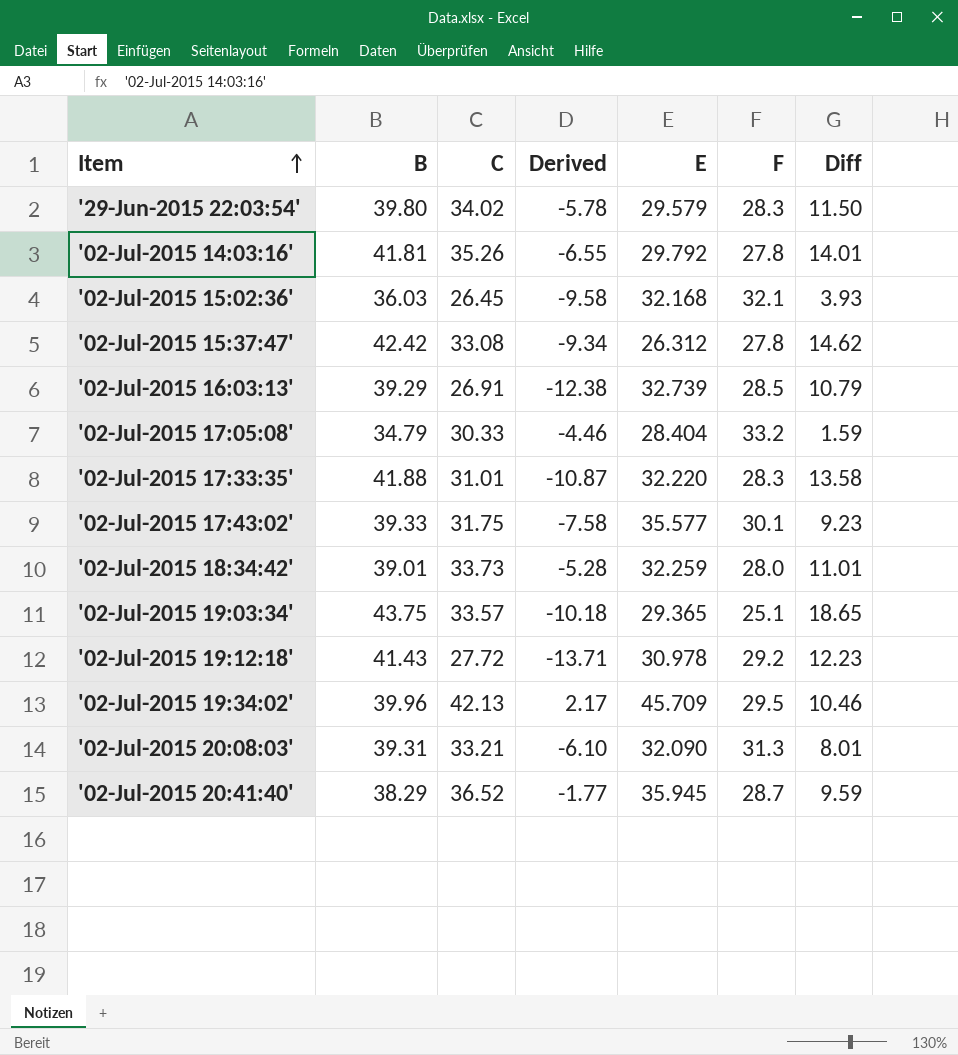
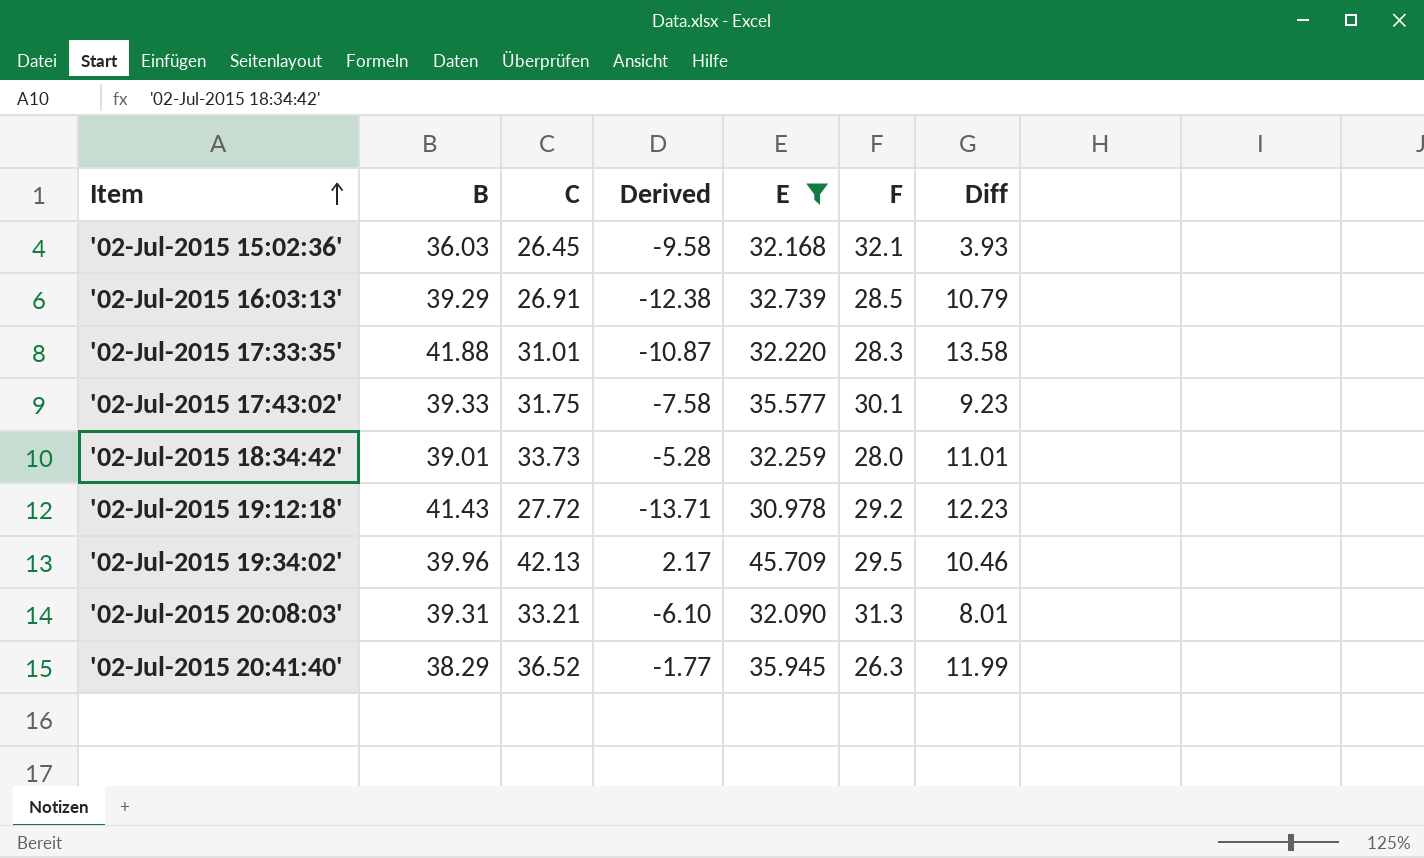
filter: none -> E >= 30.978
'02-Jul-2015 20:41:40' | F: 28.7 -> 26.3
'02-Jul-2015 20:41:40' | Diff: 9.59 -> 11.99

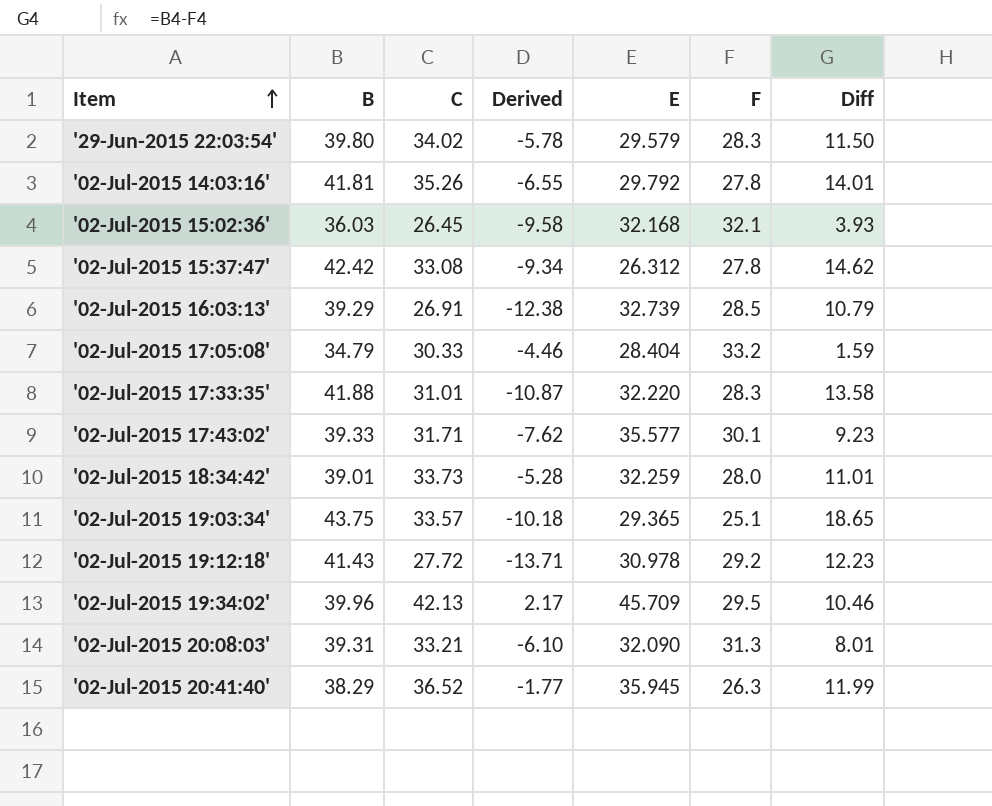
filter: E >= 30.978 -> none
'02-Jul-2015 17:43:02' | C: 31.75 -> 31.71
'02-Jul-2015 17:43:02' | Derived: -7.58 -> -7.62

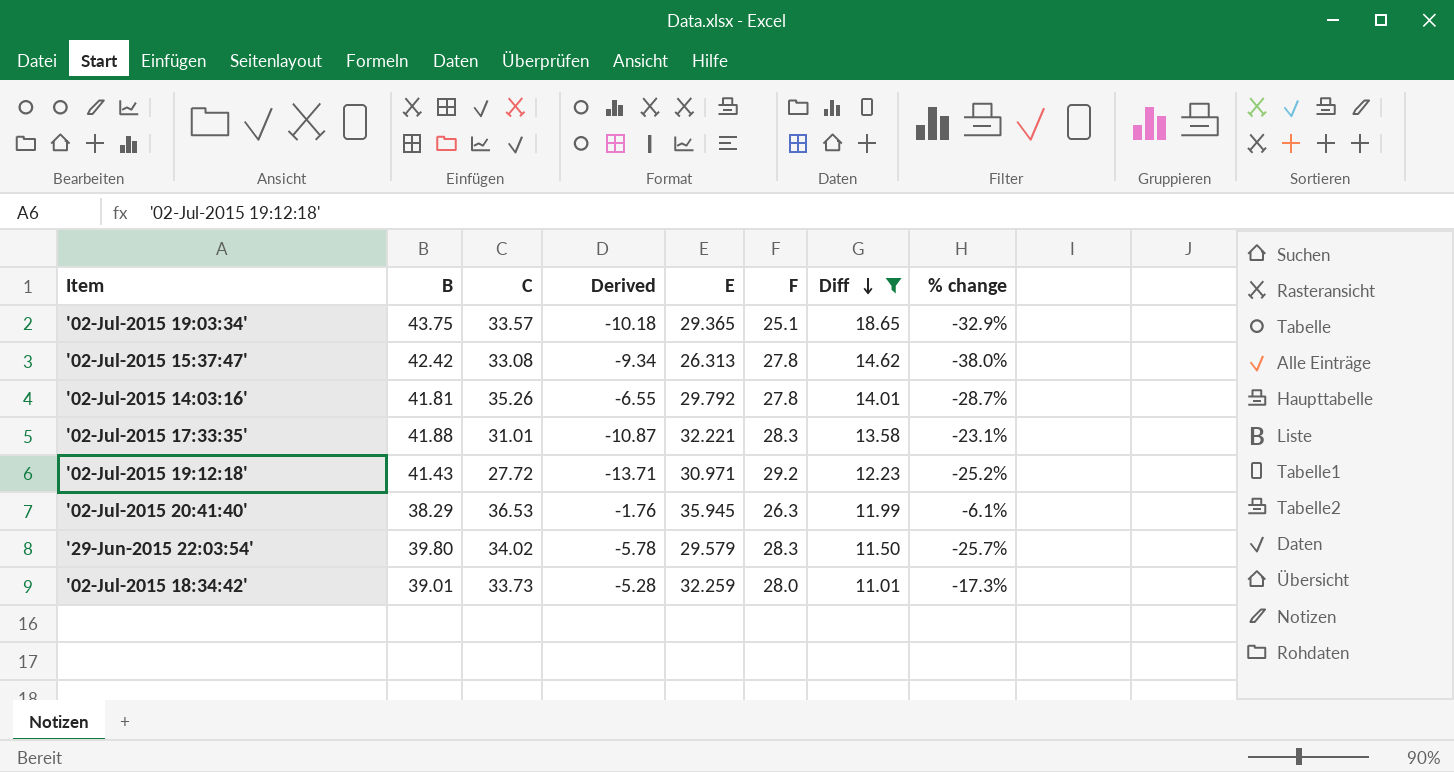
filter: none -> Diff >= 11.01
row order: Item ascending -> Diff descending
column % change | formula: none -> ([E] - [B]) / [B]
'02-Jul-2015 15:37:47' | E: 26.312 -> 26.313
'02-Jul-2015 17:33:35' | E: 32.220 -> 32.221
'02-Jul-2015 19:12:18' | E: 30.978 -> 30.971
'02-Jul-2015 20:41:40' | C: 36.52 -> 36.53
'02-Jul-2015 20:41:40' | Derived: -1.77 -> -1.76

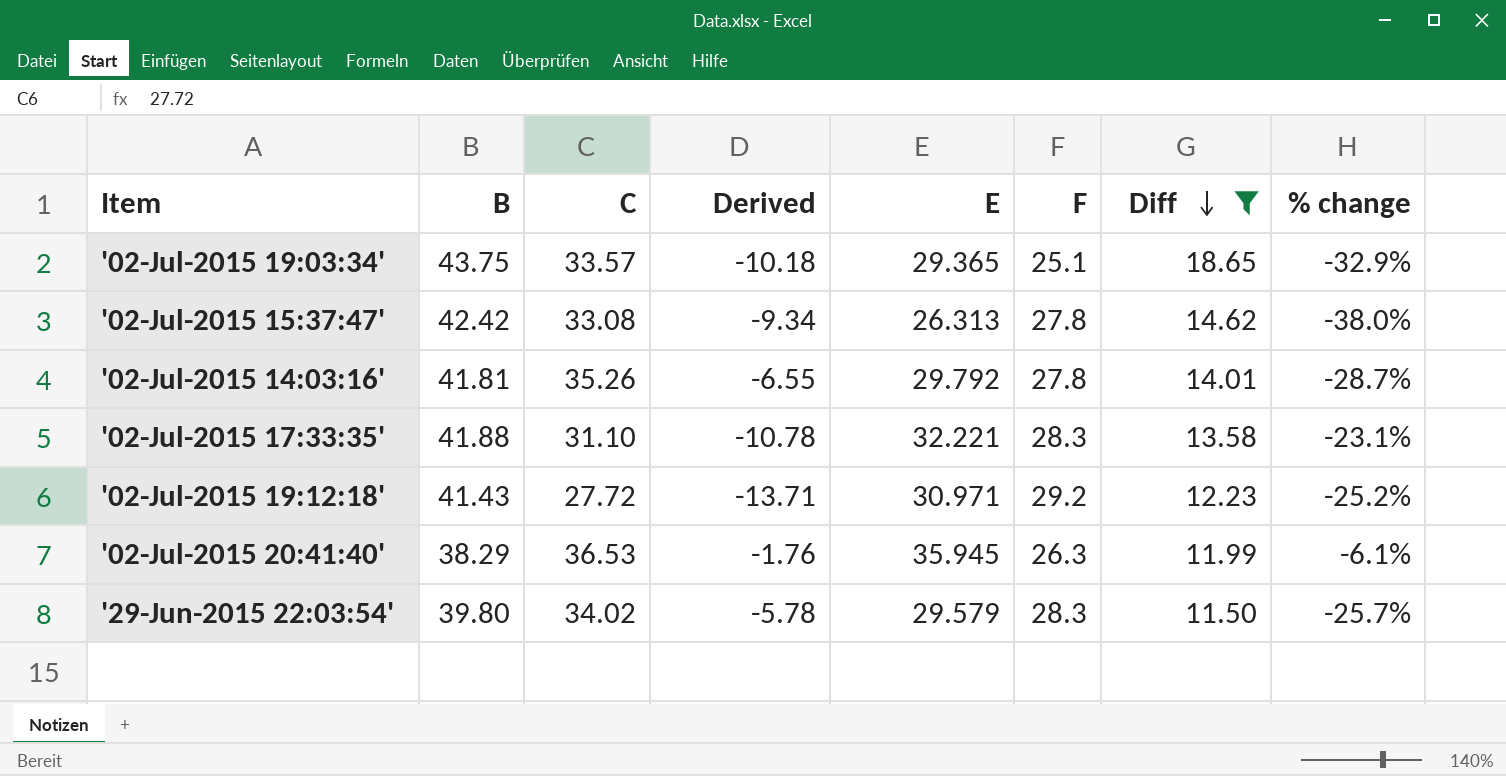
row '02-Jul-2015 18:34:42': 39.01 | 33.73 | -5.28 | 32.259 | 28.0 | 11.01 | -17.3% -> none
'02-Jul-2015 17:33:35' | C: 31.01 -> 31.10
'02-Jul-2015 17:33:35' | Derived: -10.87 -> -10.78

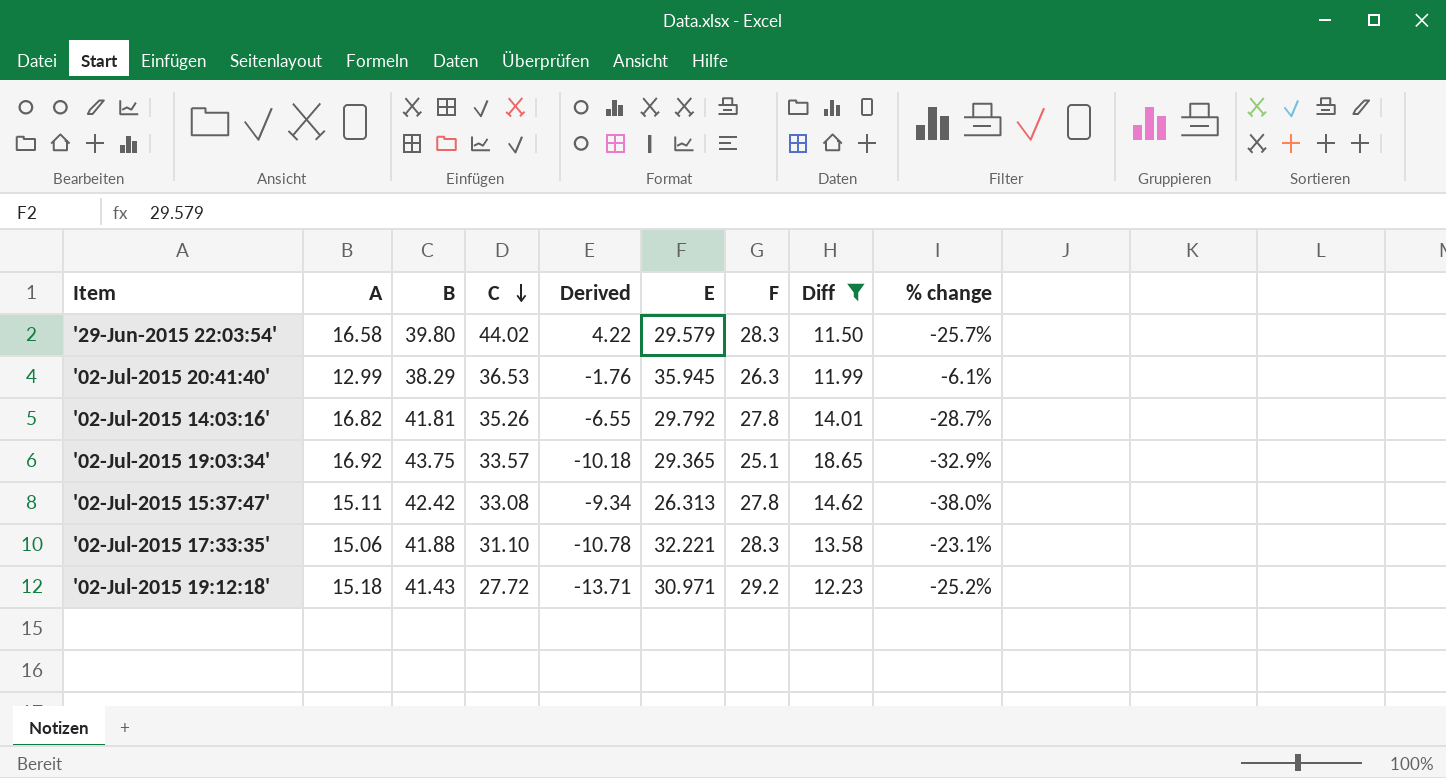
row order: Diff descending -> C descending
column A | position: none -> 2
'29-Jun-2015 22:03:54' | C: 34.02 -> 44.02
'29-Jun-2015 22:03:54' | Derived: -5.78 -> 4.22

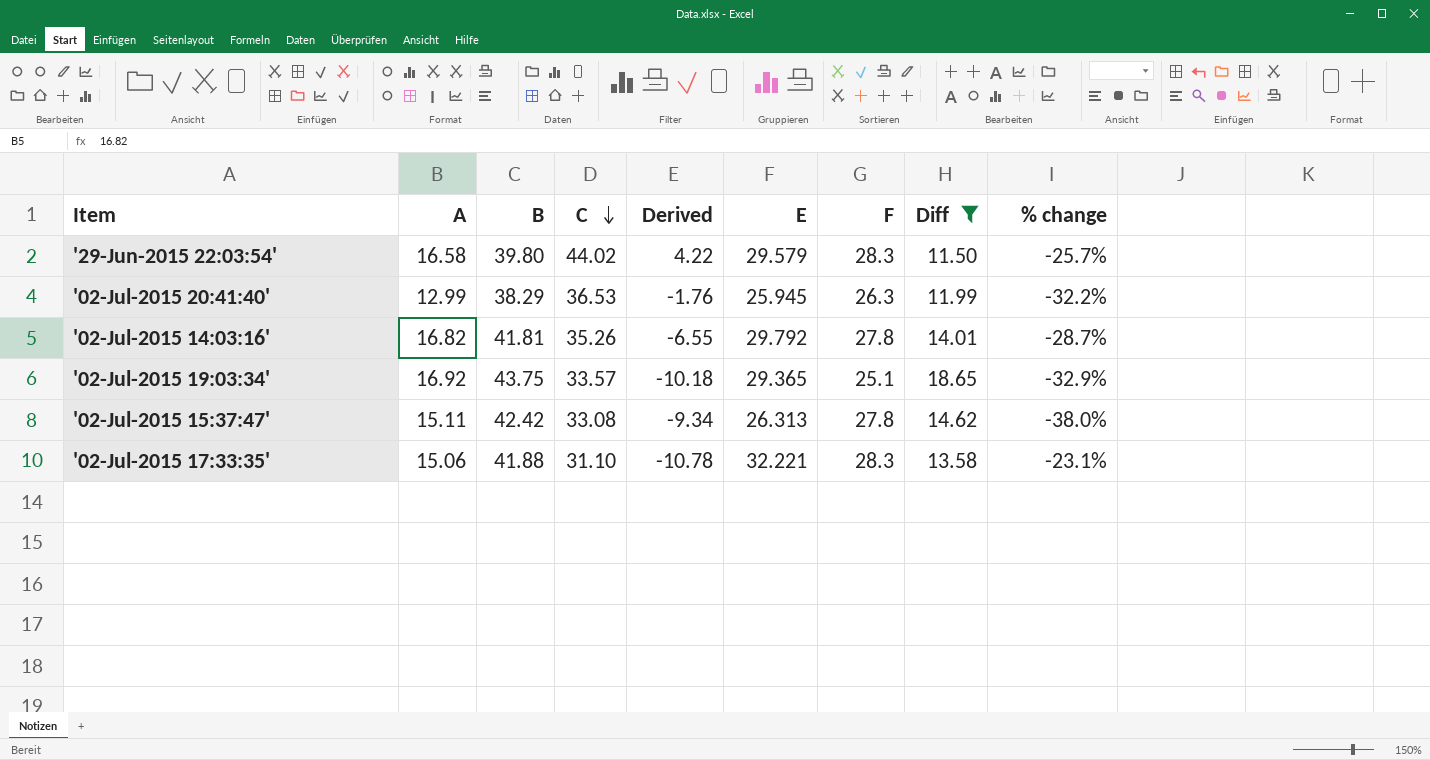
row '02-Jul-2015 19:12:18': 15.18 | 41.43 | 27.72 | -13.71 | 30.971 | 29.2 | 12.23 | -25.2% -> none
'02-Jul-2015 20:41:40' | E: 35.945 -> 25.945
'02-Jul-2015 20:41:40' | % change: -6.1% -> -32.2%

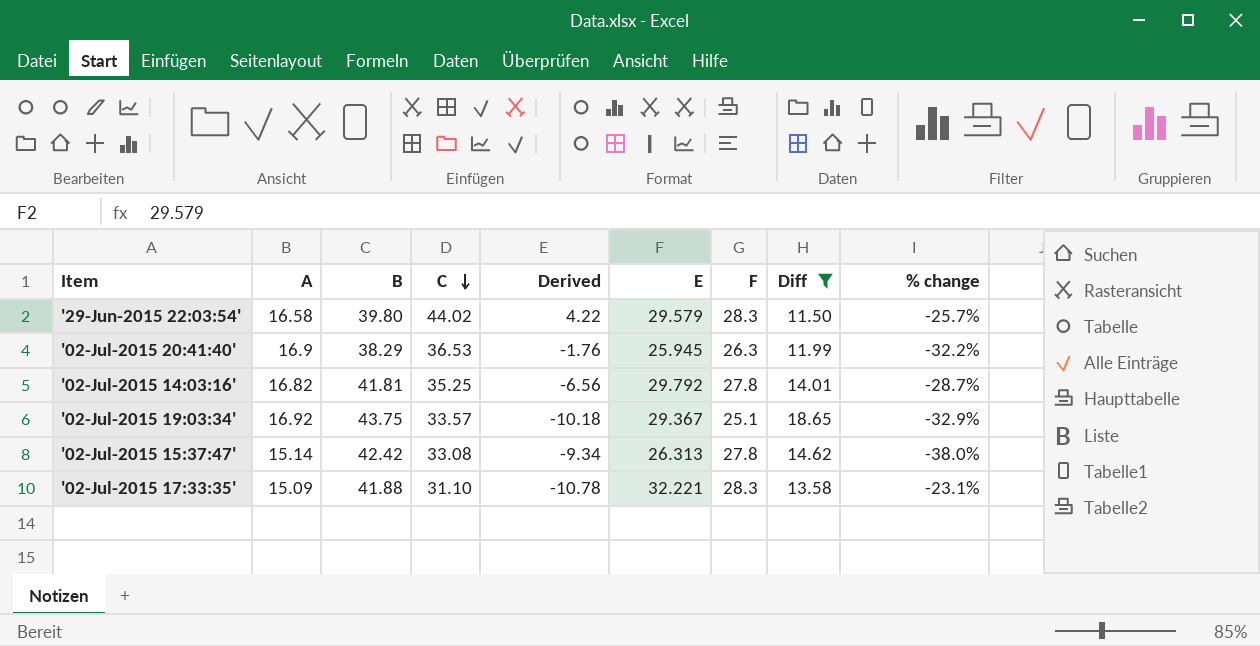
'02-Jul-2015 20:41:40' | A: 12.99 -> 16.9
'02-Jul-2015 14:03:16' | C: 35.26 -> 35.25
'02-Jul-2015 14:03:16' | Derived: -6.55 -> -6.56
'02-Jul-2015 19:03:34' | E: 29.365 -> 29.367
'02-Jul-2015 15:37:47' | A: 15.11 -> 15.14
'02-Jul-2015 17:33:35' | A: 15.06 -> 15.09

